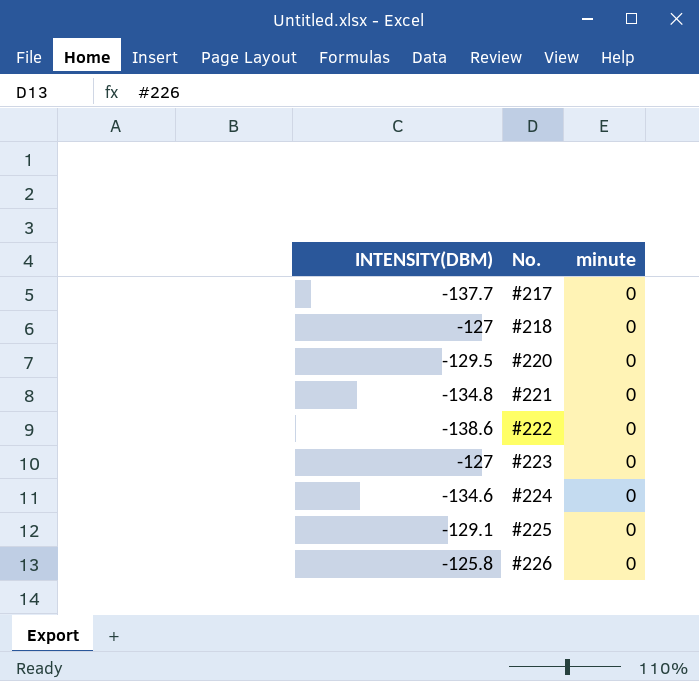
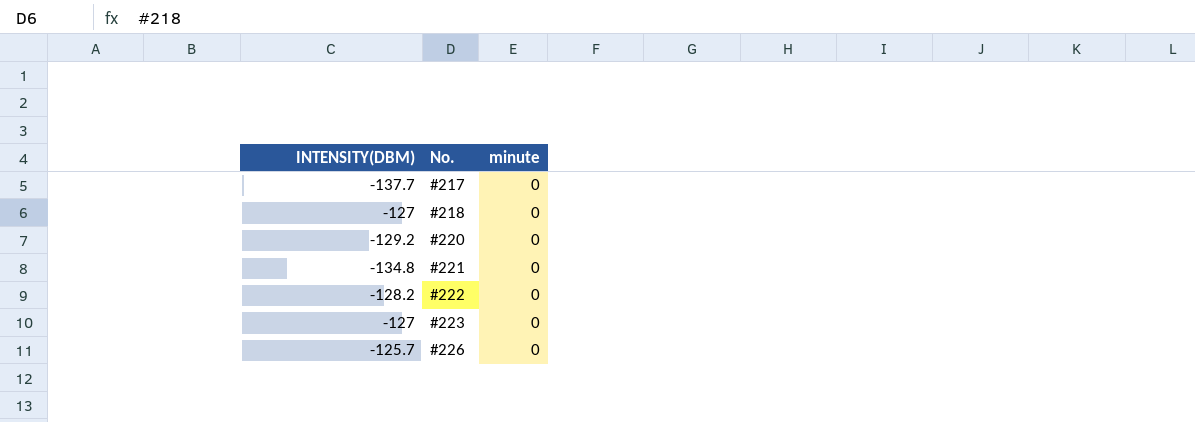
row #224: -134.6 | 0 -> none
row #225: -129.1 | 0 -> none
#220 | INTENSITY(DBM): -129.5 -> -129.2
#222 | INTENSITY(DBM): -138.6 -> -128.2
#226 | INTENSITY(DBM): -125.8 -> -125.7

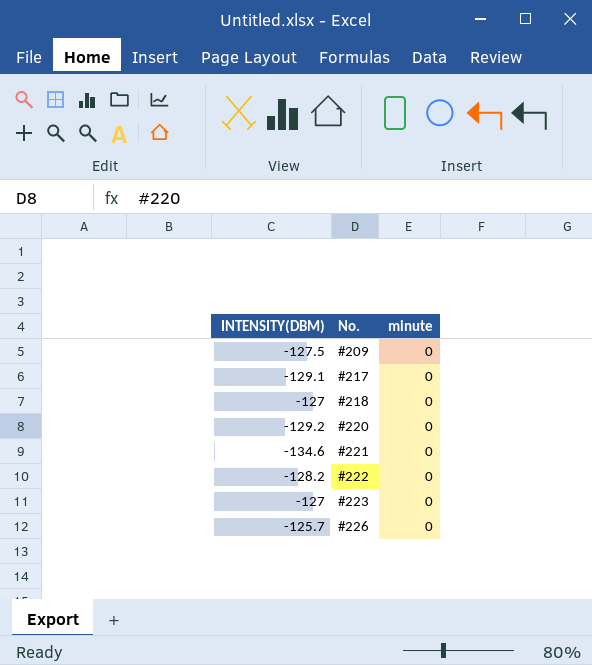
row #209: none -> -127.5 | 0
#217 | INTENSITY(DBM): -137.7 -> -129.1
#221 | INTENSITY(DBM): -134.8 -> -134.6

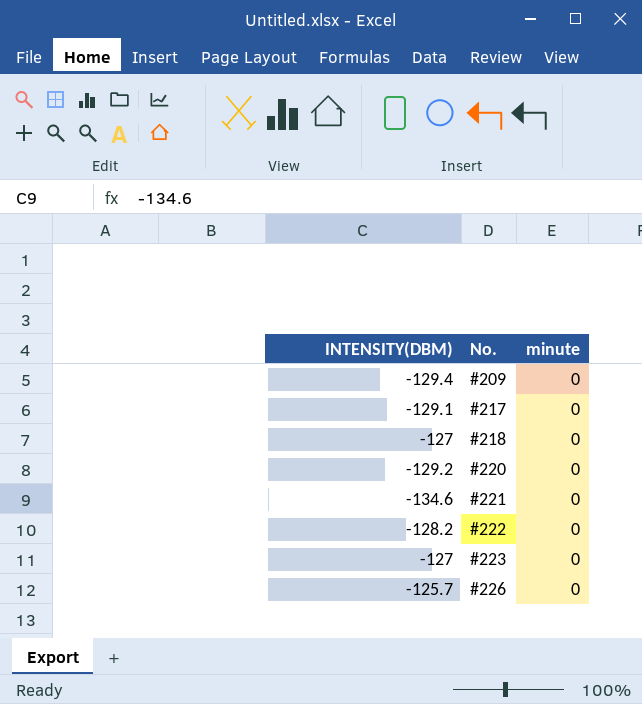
#209 | INTENSITY(DBM): -127.5 -> -129.4

